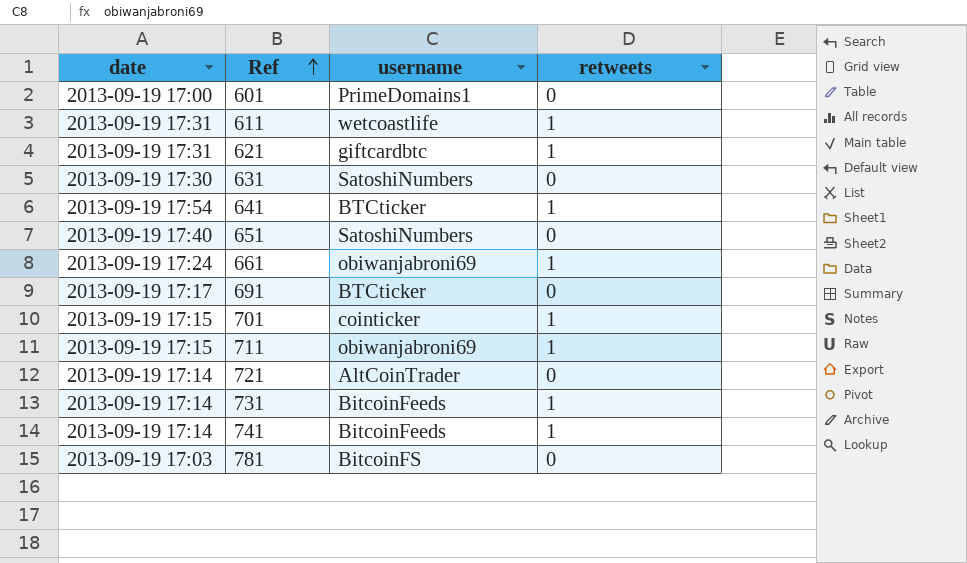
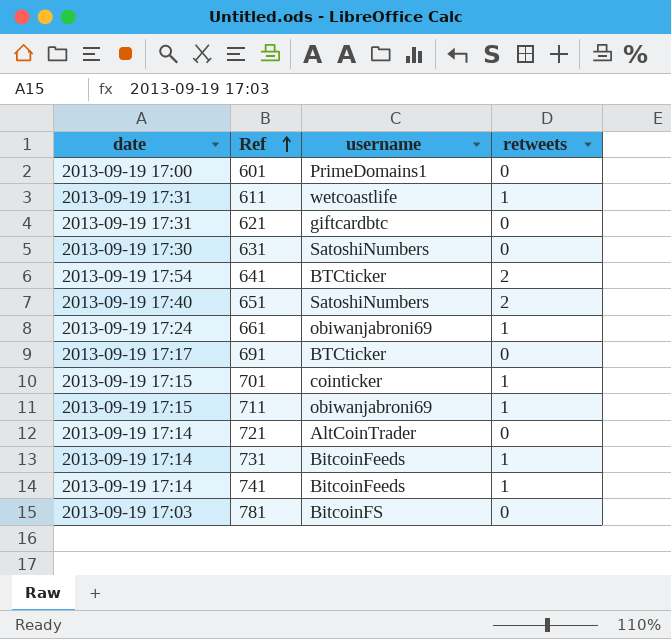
621 | retweets: 1 -> 0
641 | retweets: 1 -> 2
651 | retweets: 0 -> 2

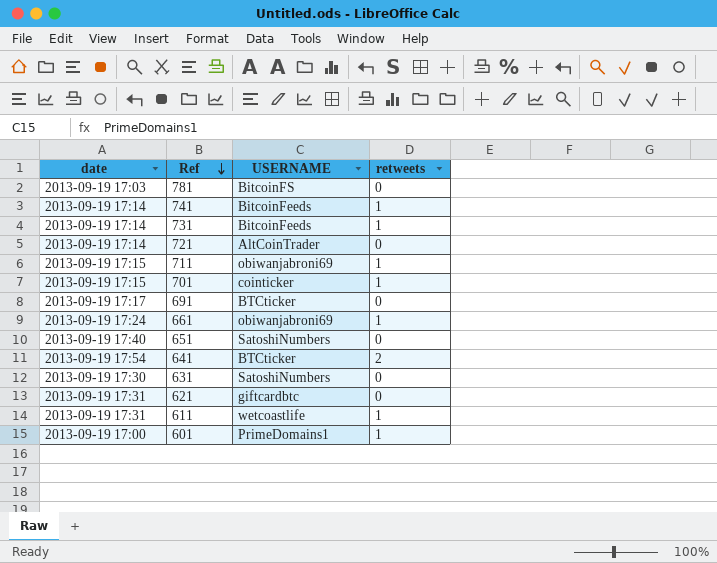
row order: Ref ascending -> Ref descending
column name: username -> USERNAME
651 | retweets: 2 -> 0
601 | retweets: 0 -> 1

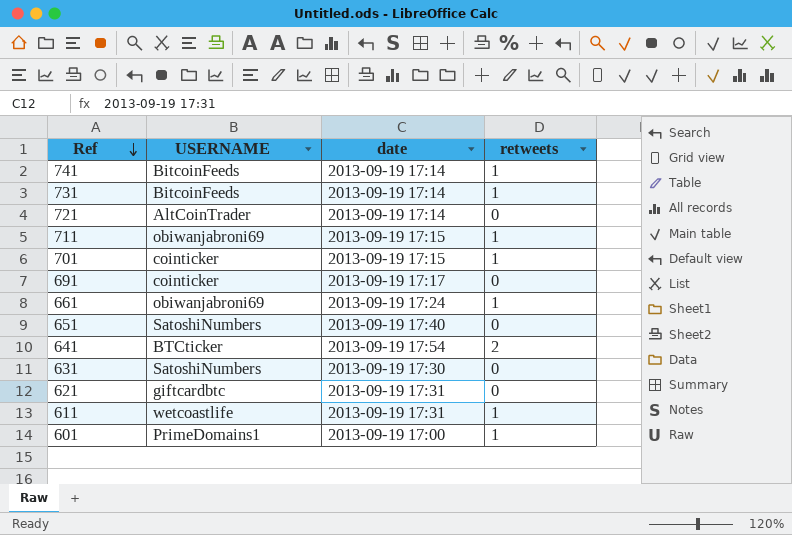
column date | position: 1 -> 3
row 781: 2013-09-19 17:03 | BitcoinFS | 0 -> none
691 | USERNAME: BTCticker -> cointicker

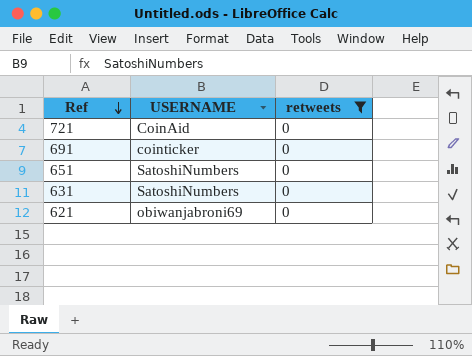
filter: none -> retweets = 0
column date | position: 3 -> none
721 | USERNAME: AltCoinTrader -> CoinAid
621 | USERNAME: giftcardbtc -> obiwanjabroni69

